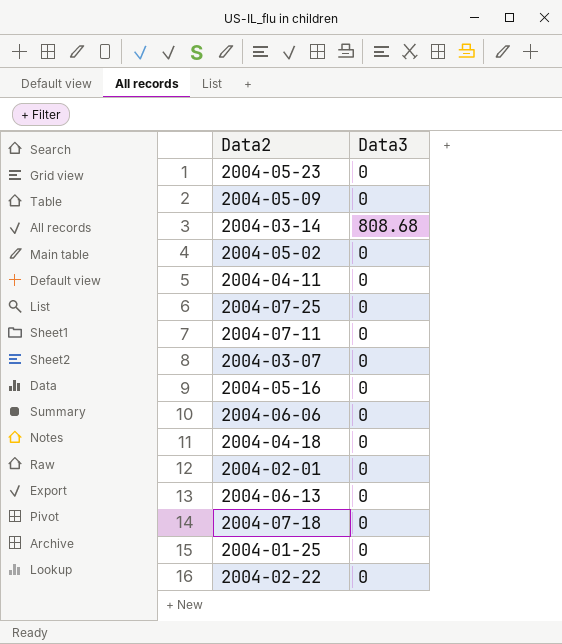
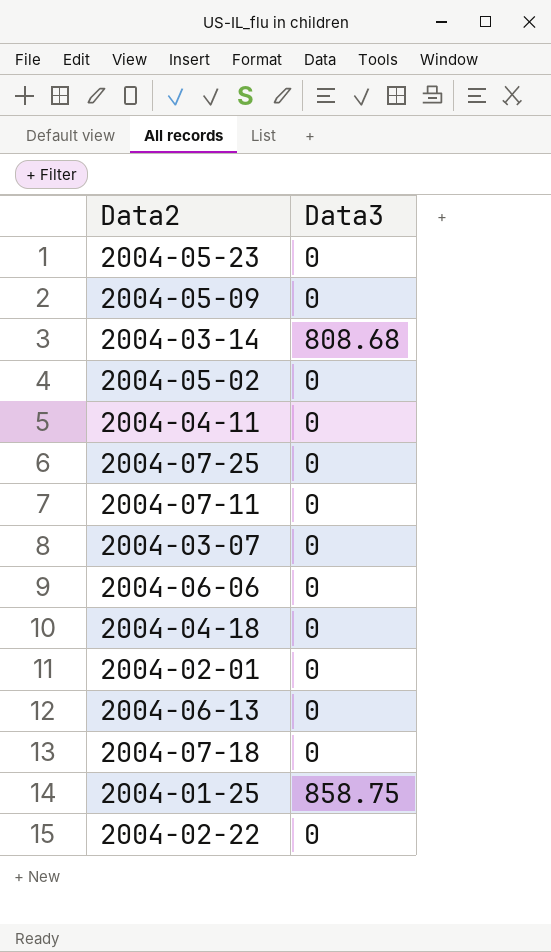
row 2004-05-16: 0 -> none
2004-01-25 | Data3: 0 -> 858.75

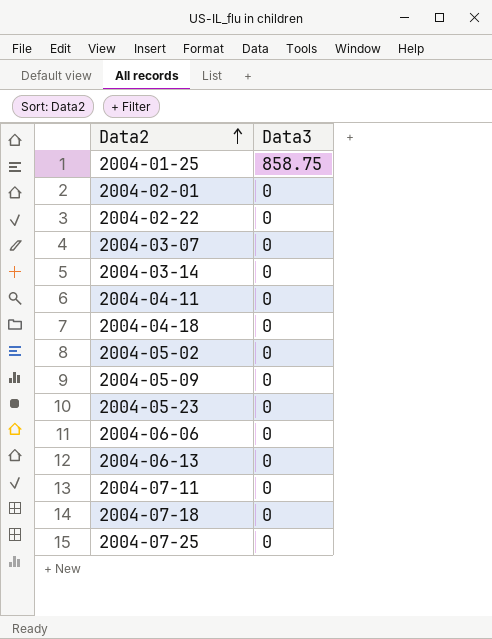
row order: none -> Data2 ascending
2004-03-14 | Data3: 808.68 -> 0

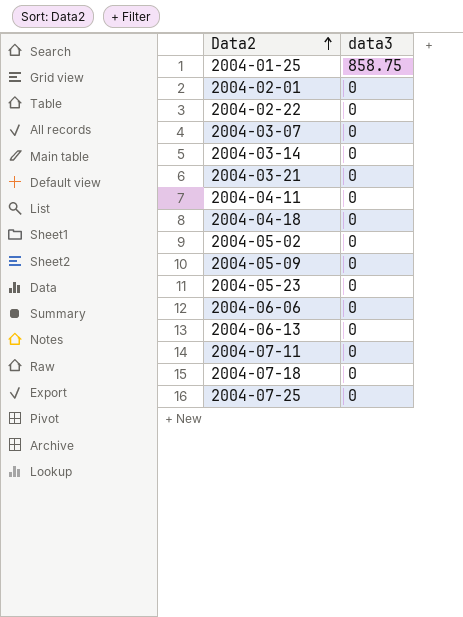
column name: Data3 -> data3
row 2004-03-21: none -> 0

